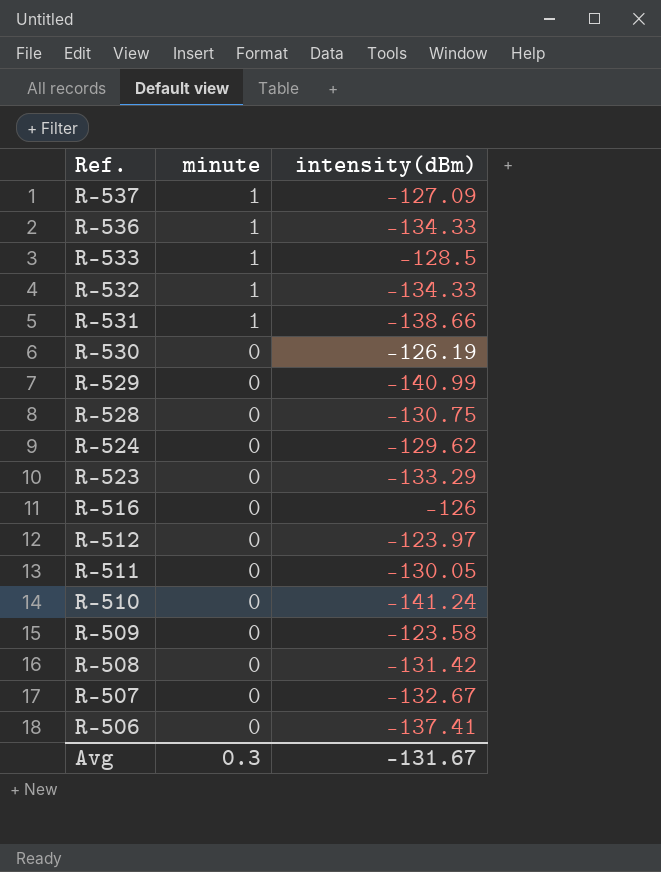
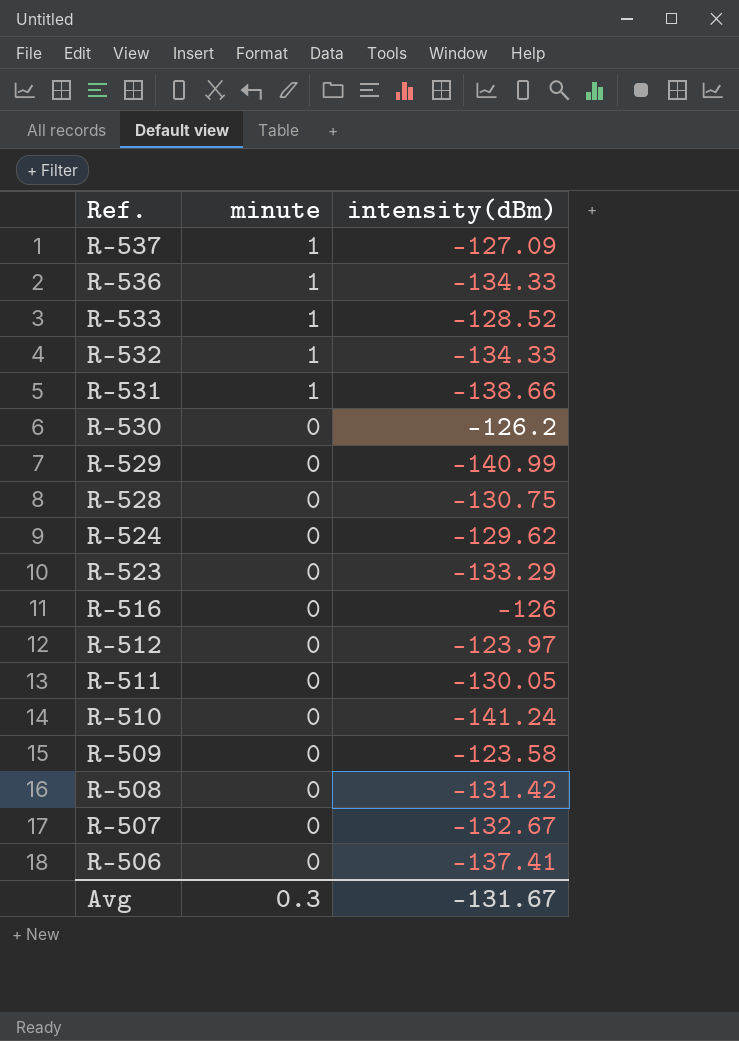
R-533 | intensity(dBm): -128.5 -> -128.52
R-530 | intensity(dBm): -126.19 -> -126.2

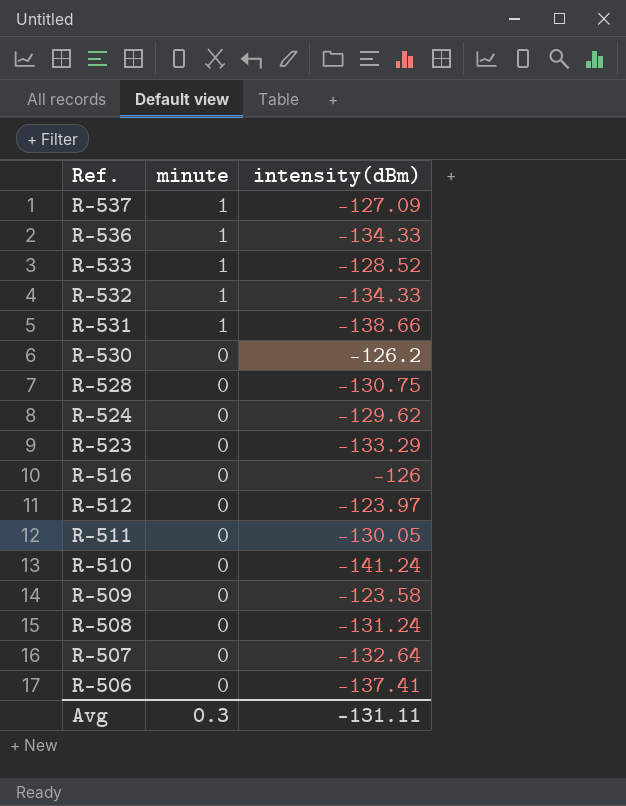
row R-529: 0 | -140.99 -> none
R-508 | intensity(dBm): -131.42 -> -131.24
R-507 | intensity(dBm): -132.67 -> -132.64
Avg | intensity(dBm): -131.67 -> -131.11

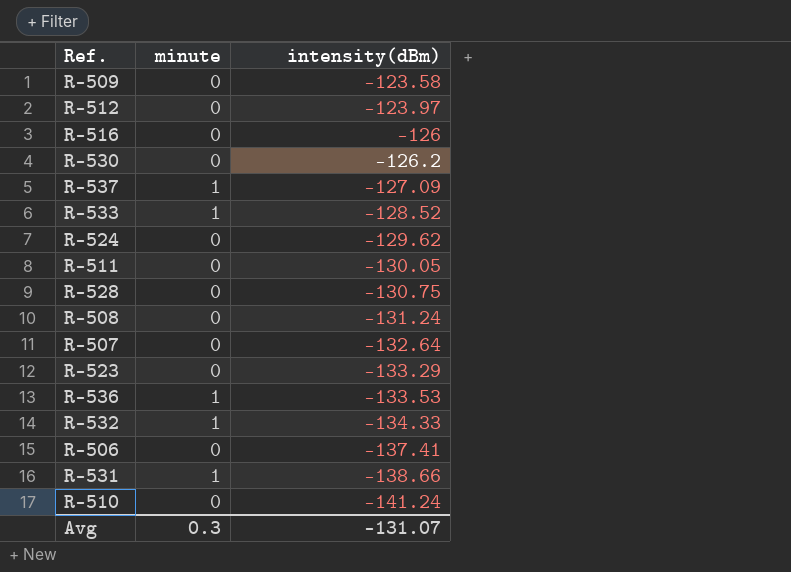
row order: Ref. descending -> intensity(dBm) descending
R-536 | intensity(dBm): -134.33 -> -133.53
Avg | intensity(dBm): -131.11 -> -131.07

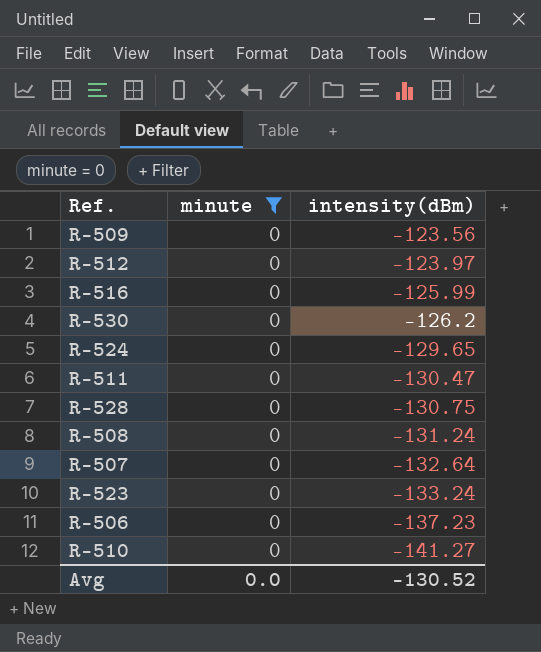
filter: none -> minute = 0
R-509 | intensity(dBm): -123.58 -> -123.56
R-516 | intensity(dBm): -126 -> -125.99
R-524 | intensity(dBm): -129.62 -> -129.65
R-511 | intensity(dBm): -130.05 -> -130.47
R-523 | intensity(dBm): -133.29 -> -133.24
R-506 | intensity(dBm): -137.41 -> -137.23
R-510 | intensity(dBm): -141.24 -> -141.27
Avg | minute: 0.3 -> 0.0
Avg | intensity(dBm): -131.07 -> -130.52

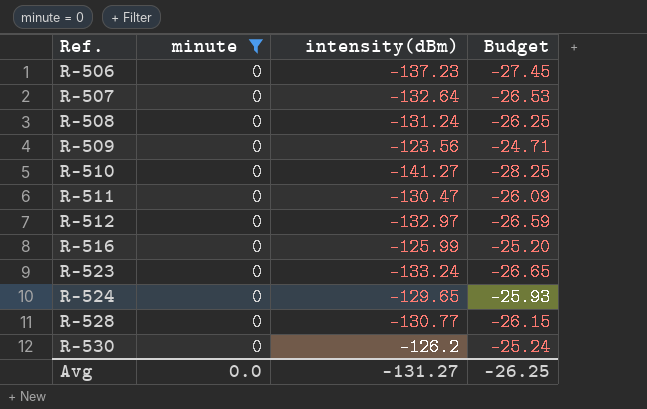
row order: intensity(dBm) descending -> Ref. ascending
column Budget | formula: none -> [intensity(dBm)] * 0.2
R-512 | intensity(dBm): -123.97 -> -132.97
R-528 | intensity(dBm): -130.75 -> -130.77
Avg | intensity(dBm): -130.52 -> -131.27

